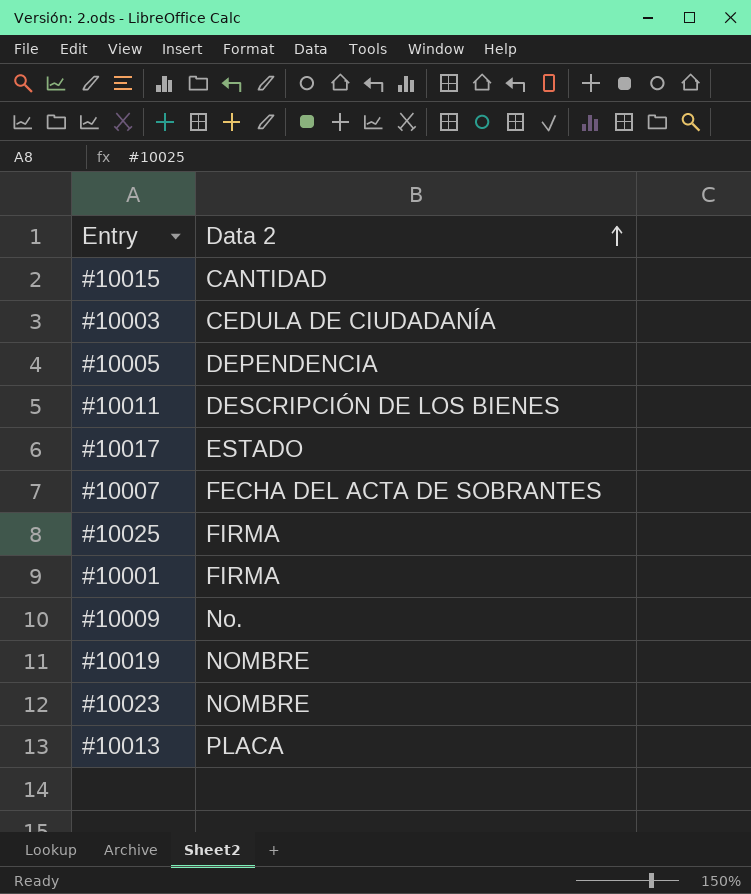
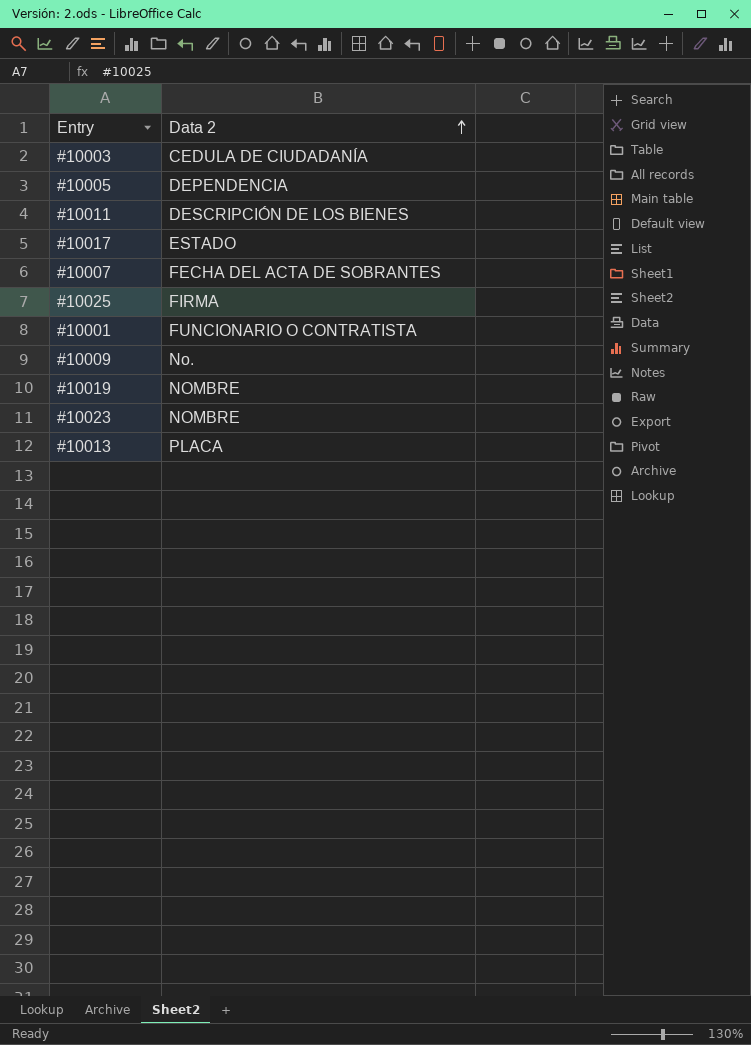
row #10015: CANTIDAD -> none
#10001 | Data 2: FIRMA -> FUNCIONARIO O CONTRATISTA

